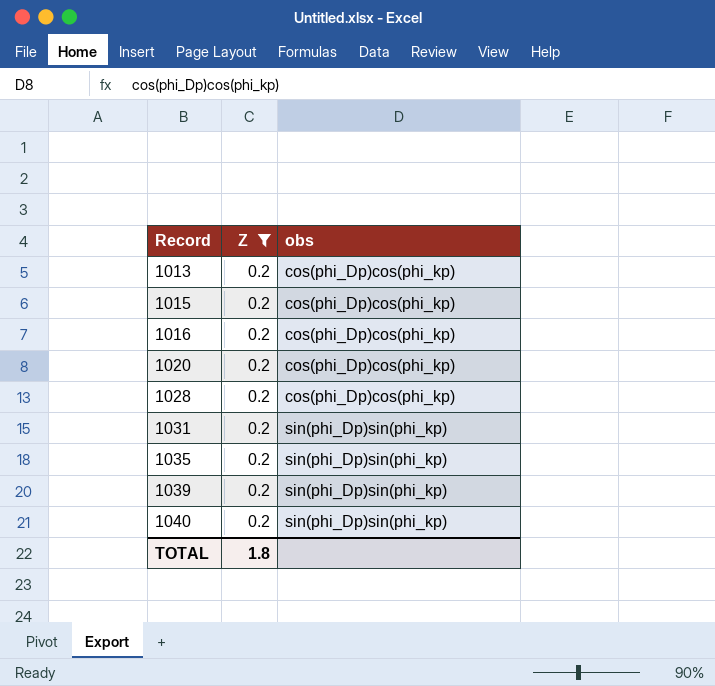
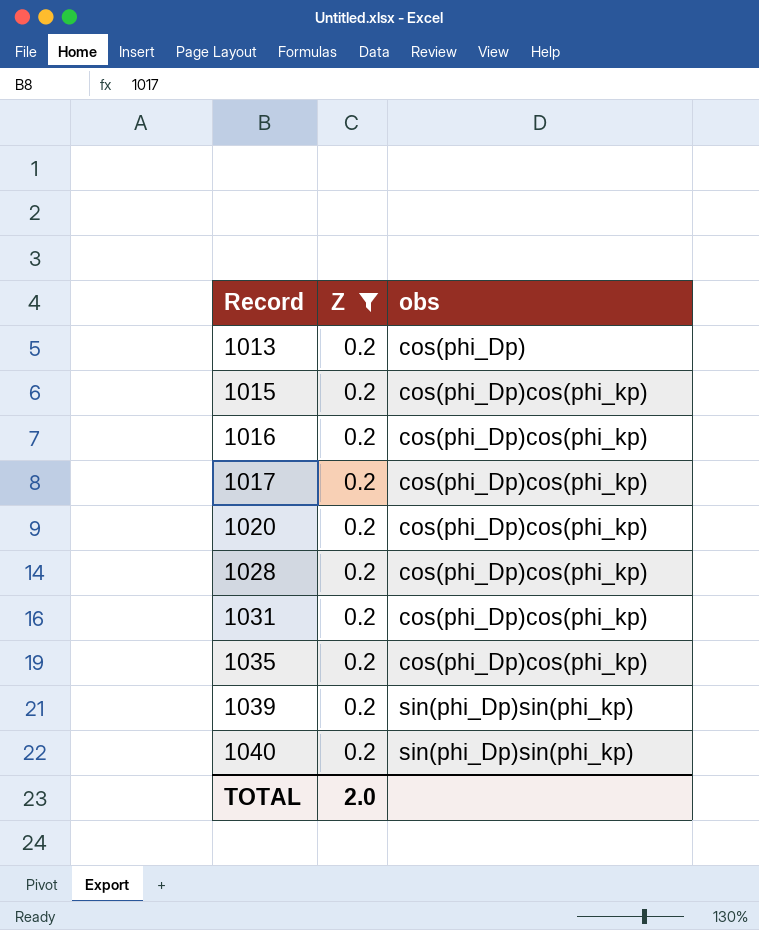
1013 | obs: cos(phi_Dp)cos(phi_kp) -> cos(phi_Dp)
row 1017: none -> 0.2 | cos(phi_Dp)cos(phi_kp)
1031 | obs: sin(phi_Dp)sin(phi_kp) -> cos(phi_Dp)cos(phi_kp)
1035 | obs: sin(phi_Dp)sin(phi_kp) -> cos(phi_Dp)cos(phi_kp)
TOTAL | Z: 1.8 -> 2.0

